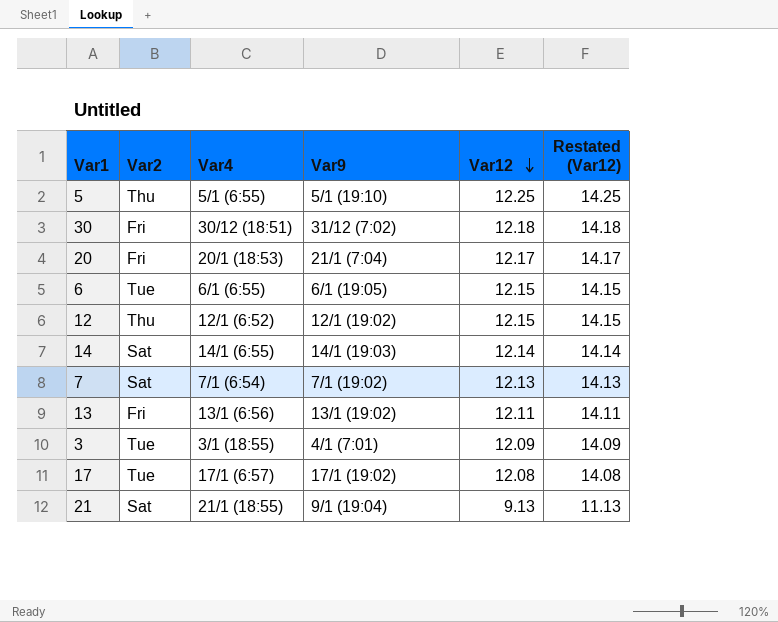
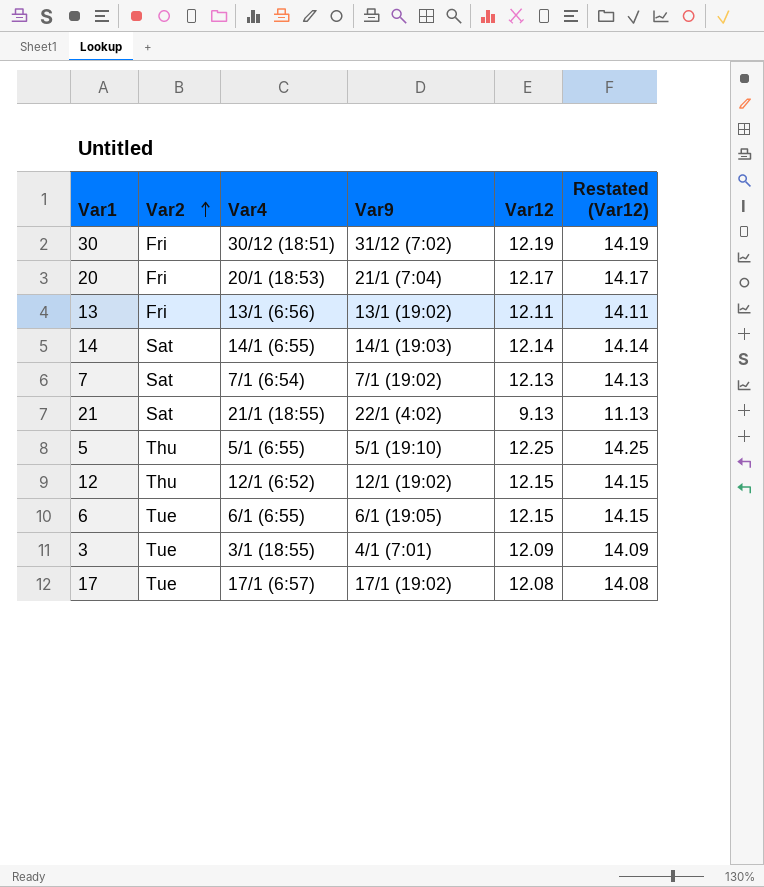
row order: Var12 descending -> Var2 ascending
30 | Var12: 12.18 -> 12.19
30 | Restated (Var12): 14.18 -> 14.19
21 | Var9: 9/1 (19:04) -> 22/1 (4:02)

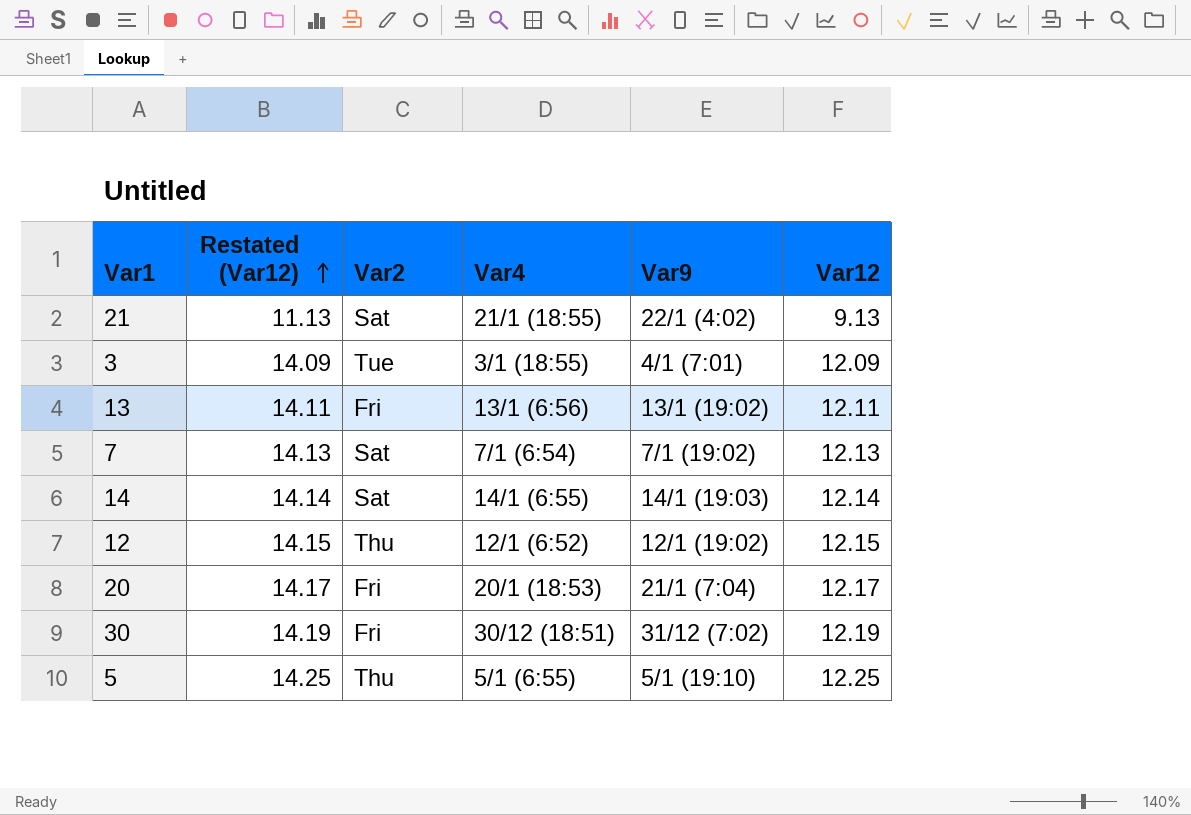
row order: Var2 ascending -> Restated (Var12) ascending
column Restated (Var12) | position: 6 -> 2
row 6: Tue | 6/1 (6:55) | 6/1 (19:05) | 12.15 | 14.15 -> none
row 17: Tue | 17/1 (6:57) | 17/1 (19:02) | 12.08 | 14.08 -> none

